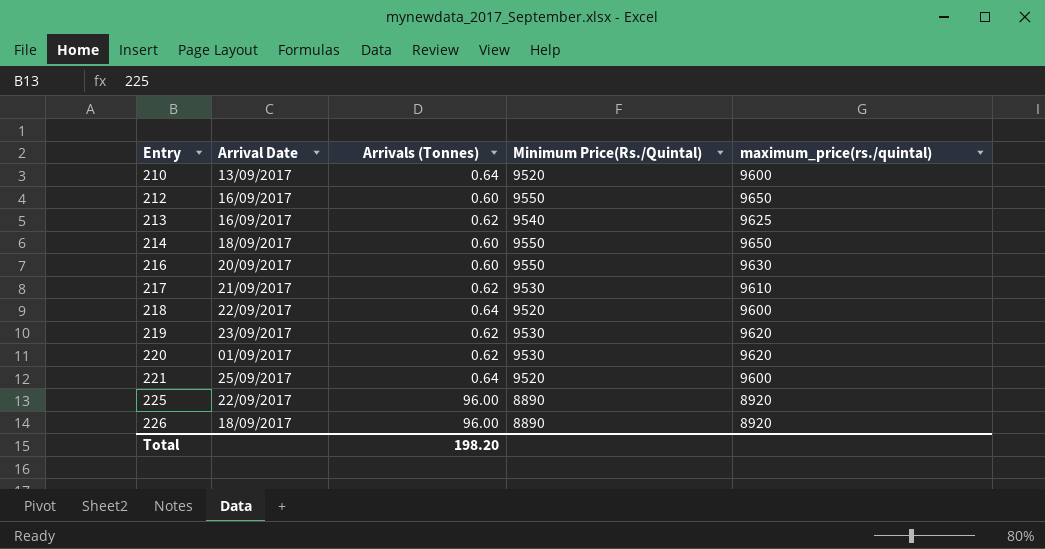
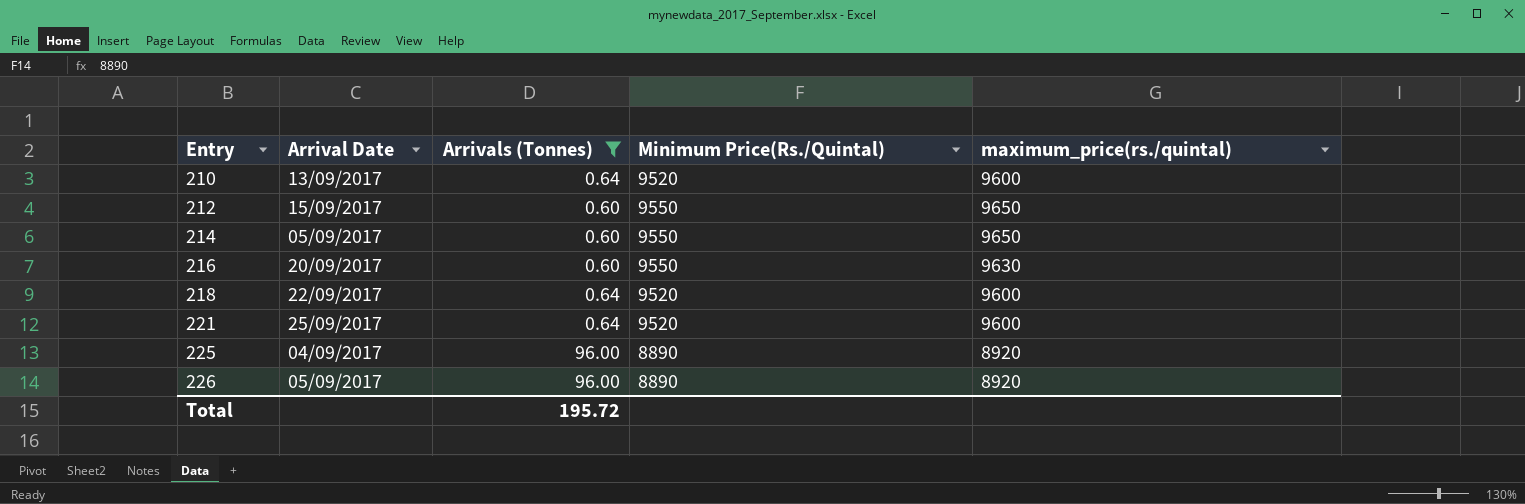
filter: none -> Arrivals (Tonnes) != 0.62
212 | Arrival Date: 16/09/2017 -> 15/09/2017
214 | Arrival Date: 18/09/2017 -> 05/09/2017
225 | Arrival Date: 22/09/2017 -> 04/09/2017
226 | Arrival Date: 18/09/2017 -> 05/09/2017
Total | Arrivals (Tonnes): 198.20 -> 195.72

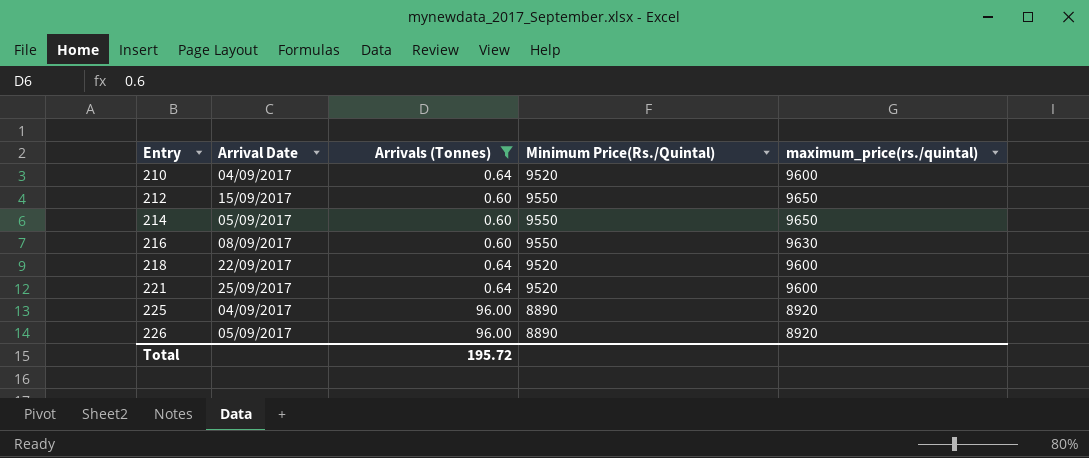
210 | Arrival Date: 13/09/2017 -> 04/09/2017
216 | Arrival Date: 20/09/2017 -> 08/09/2017

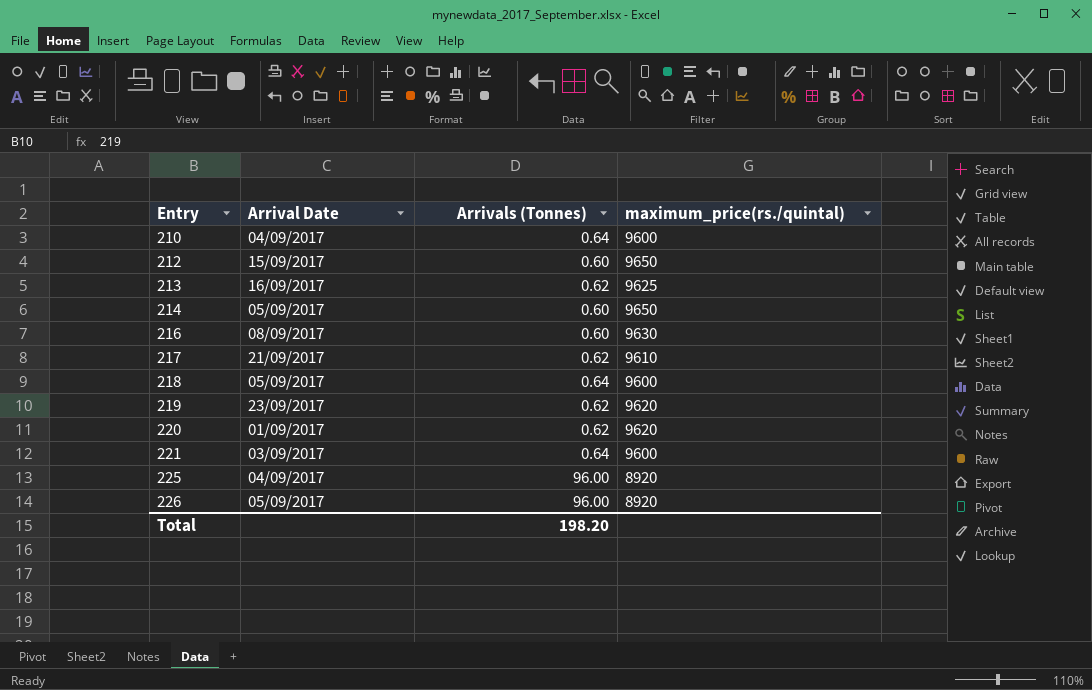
filter: Arrivals (Tonnes) != 0.62 -> none
column Minimum Price(Rs./Quintal) | position: 4 -> none
218 | Arrival Date: 22/09/2017 -> 05/09/2017
221 | Arrival Date: 25/09/2017 -> 03/09/2017
Total | Arrivals (Tonnes): 195.72 -> 198.20

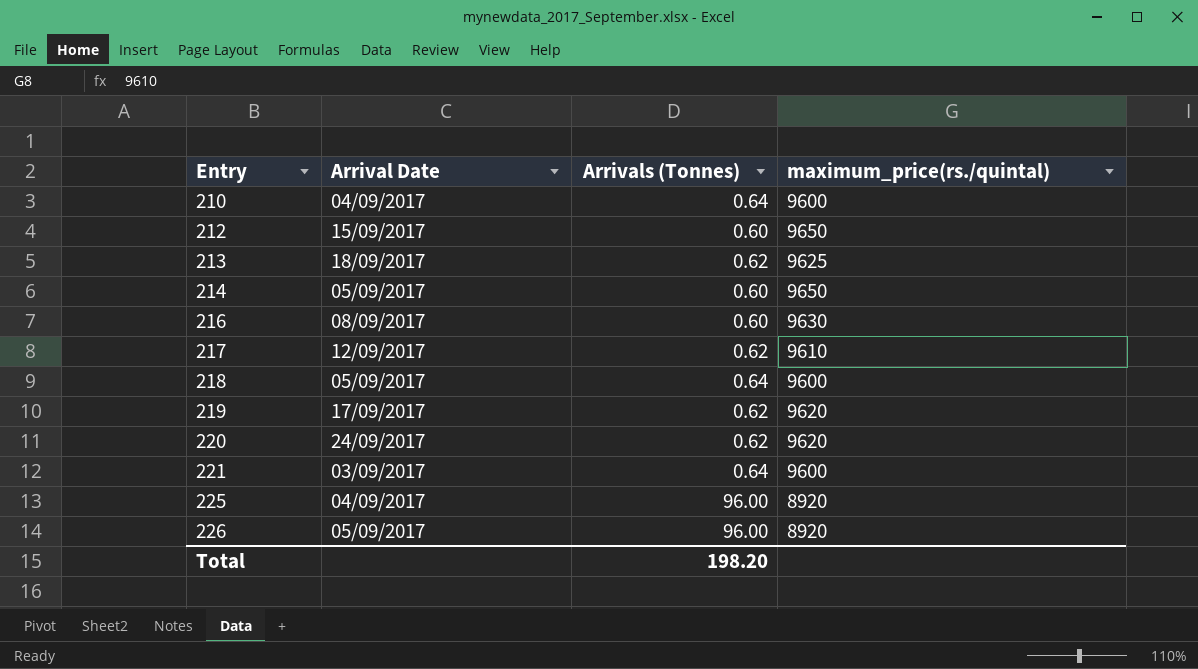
213 | Arrival Date: 16/09/2017 -> 18/09/2017
217 | Arrival Date: 21/09/2017 -> 12/09/2017
219 | Arrival Date: 23/09/2017 -> 17/09/2017
220 | Arrival Date: 01/09/2017 -> 24/09/2017

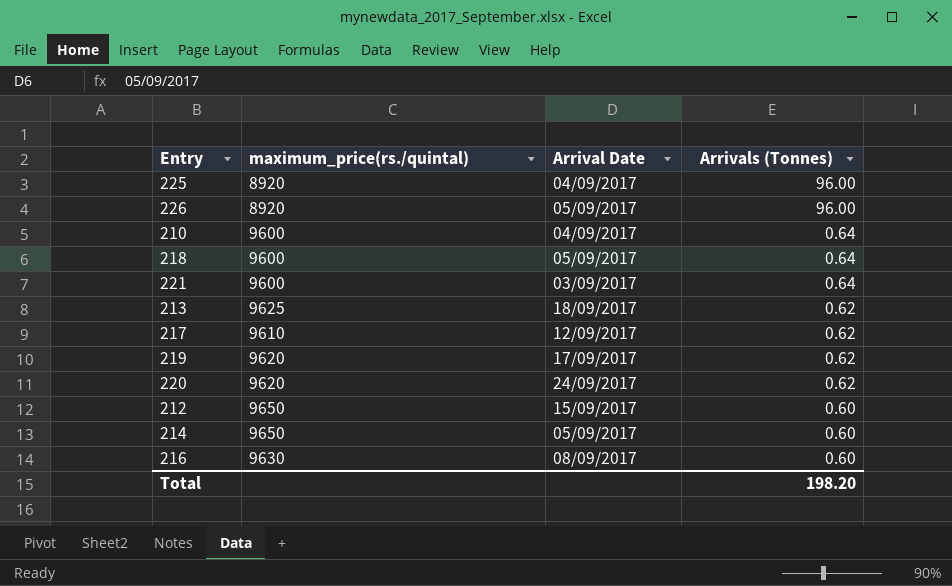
row order: Entry ascending -> Arrivals (Tonnes) descending
column maximum_price(rs./quintal) | position: 4 -> 2

